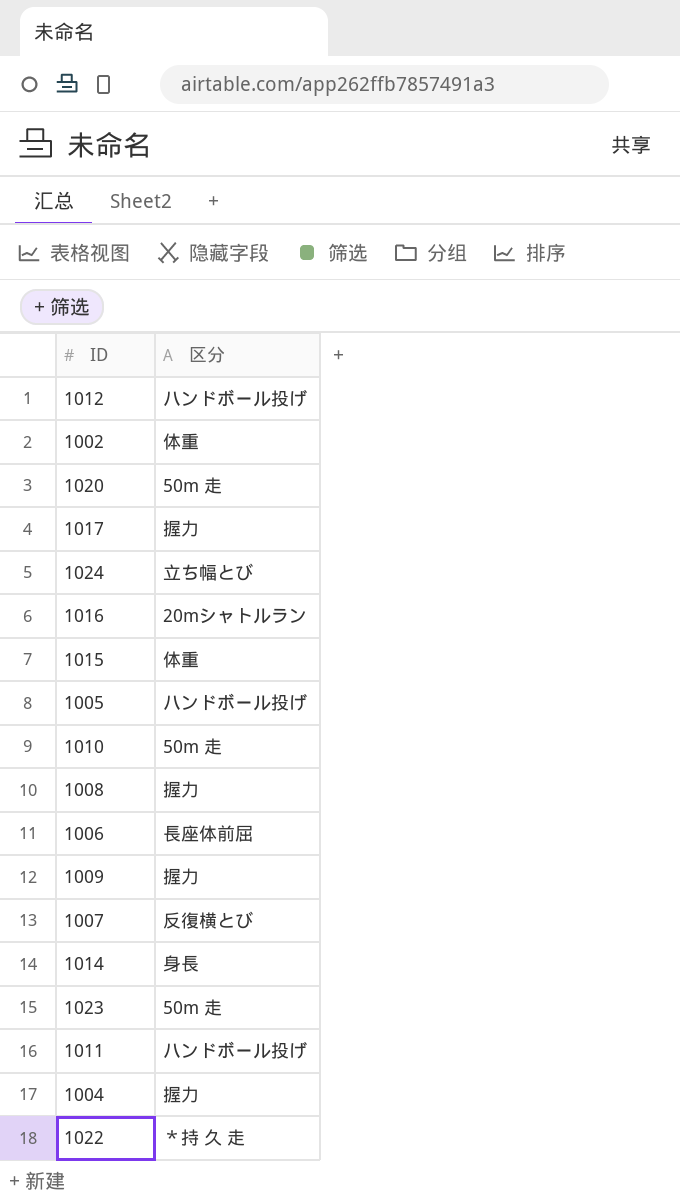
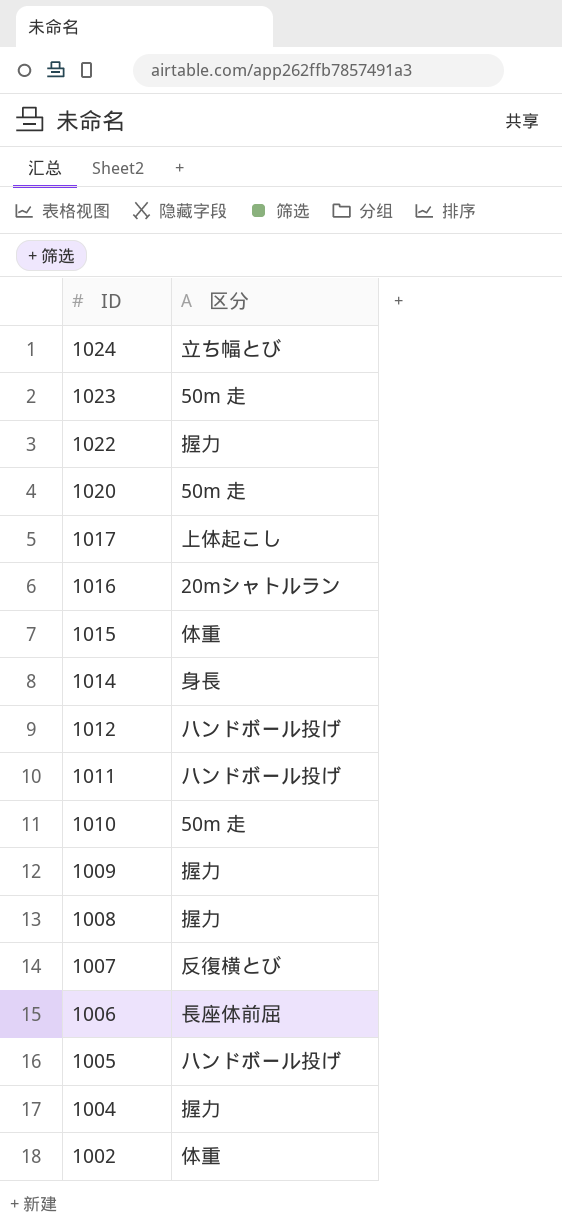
row order: none -> ID descending
1022 | 区分: ＊持 久 走 -> 握力
1017 | 区分: 握力 -> 上体起こし

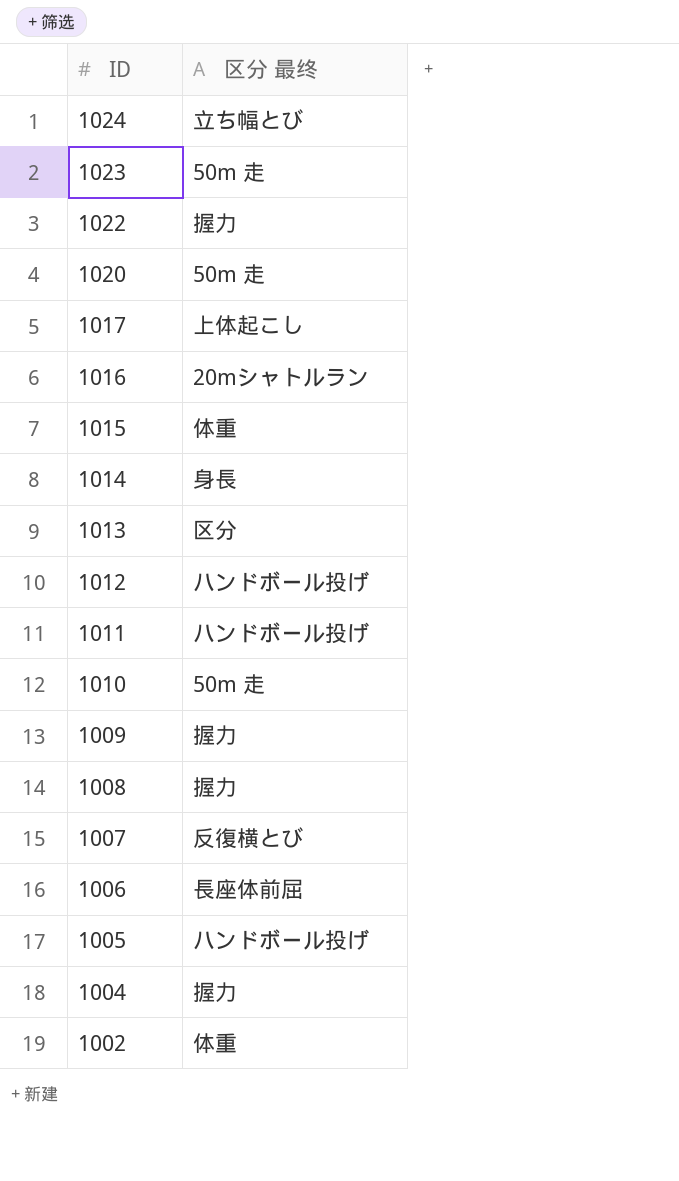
column name: 区分 -> 区分 最终
row 1013: none -> 区分

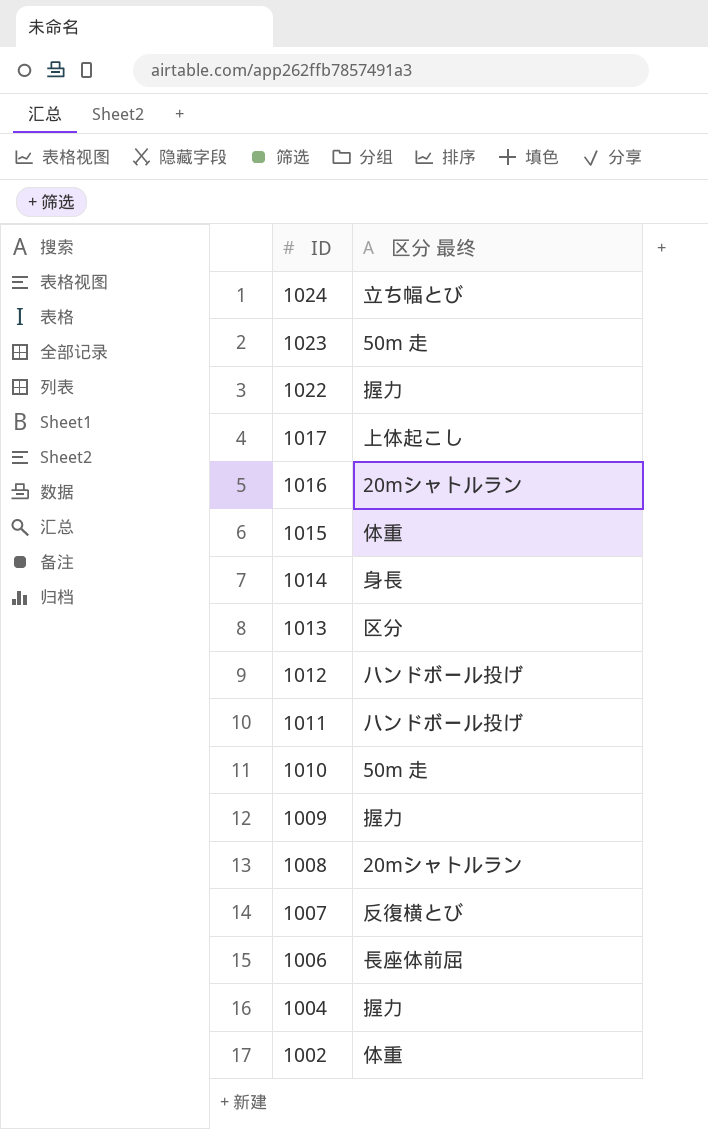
row 1020: 50m 走 -> none
row 1005: ハンドボール投げ -> none
1008 | 区分 最终: 握力 -> 20mシャトルラン

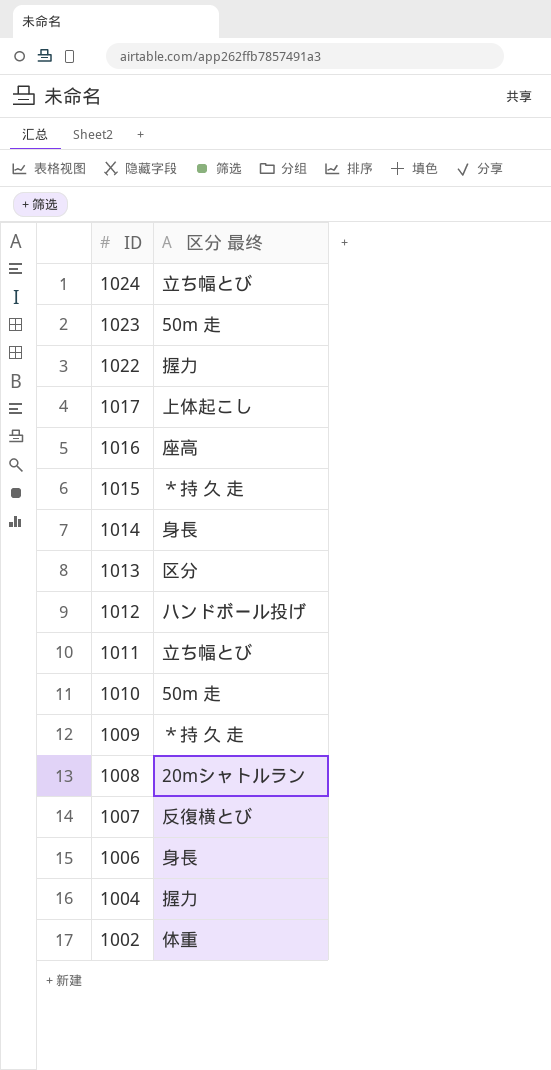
1016 | 区分 最终: 20mシャトルラン -> 座高
1015 | 区分 最终: 体重 -> ＊持 久 走
1011 | 区分 最终: ハンドボール投げ -> 立ち幅とび
1009 | 区分 最终: 握力 -> ＊持 久 走
1006 | 区分 最终: 長座体前屈 -> 身長

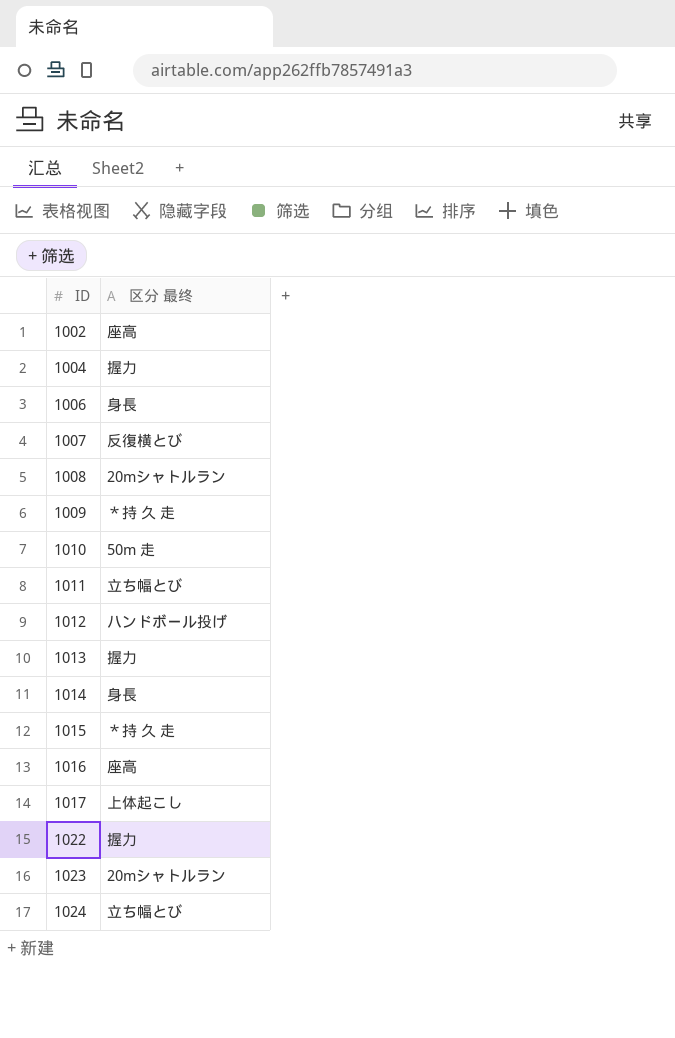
row order: ID descending -> ID ascending
1002 | 区分 最终: 体重 -> 座高
1013 | 区分 最终: 区分 -> 握力
1023 | 区分 最终: 50m 走 -> 20mシャトルラン

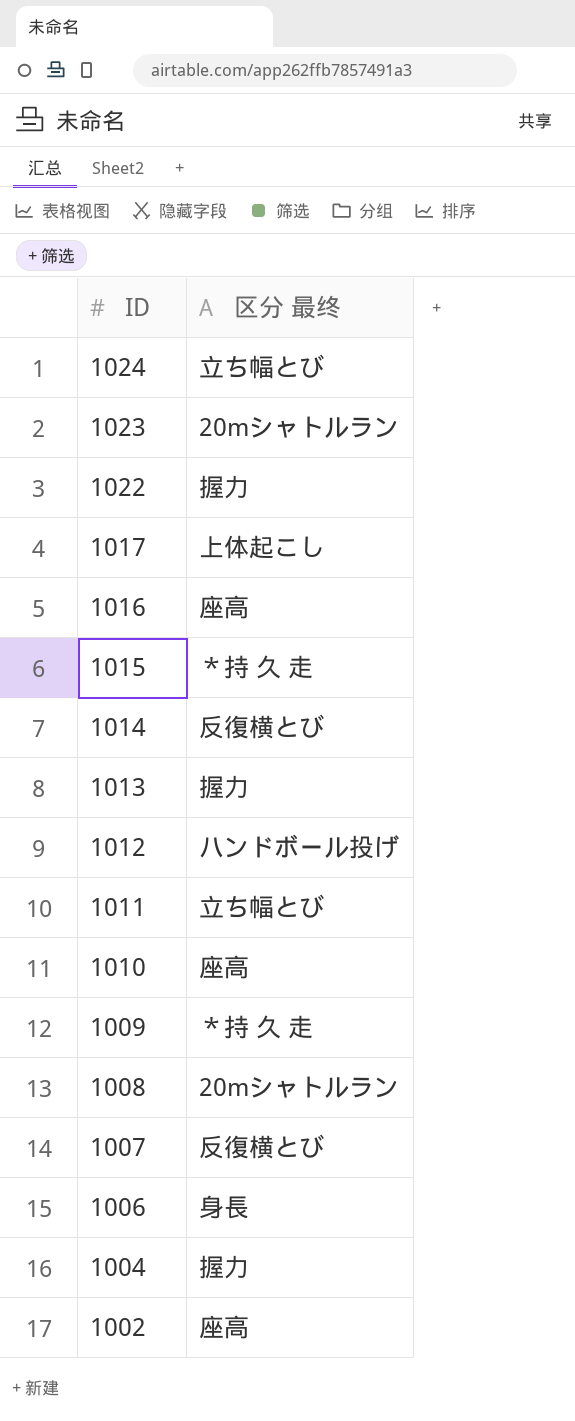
row order: ID ascending -> ID descending
1014 | 区分 最终: 身長 -> 反復横とび
1010 | 区分 最终: 50m 走 -> 座高

